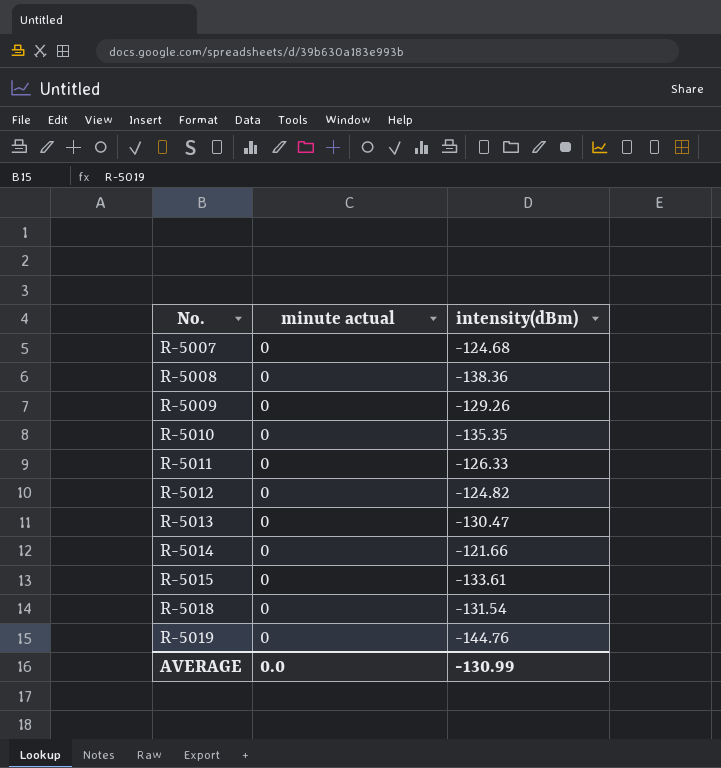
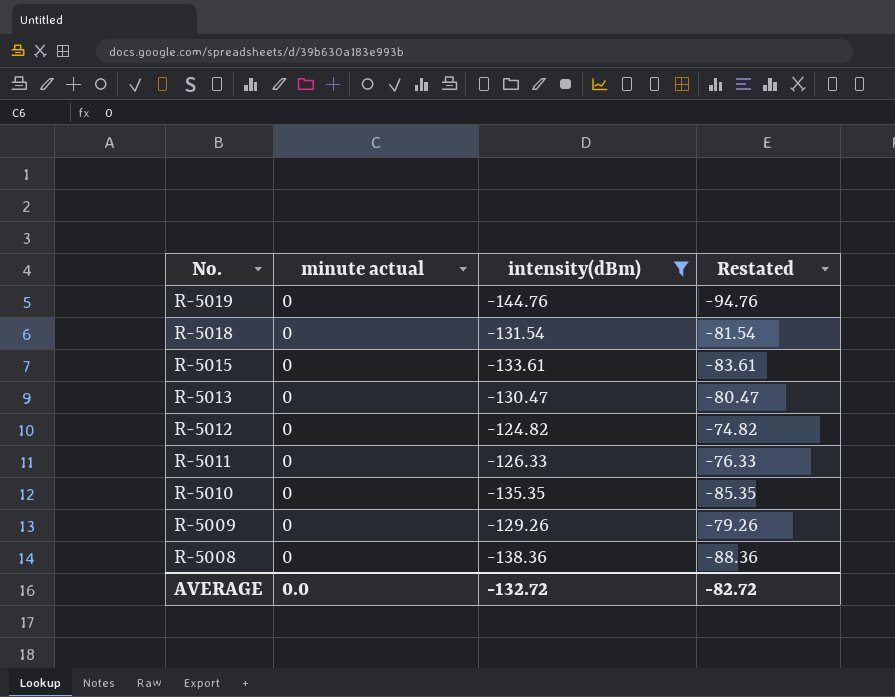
filter: none -> intensity(dBm) <= -124.82
row order: No. ascending -> No. descending
column Restated | formula: none -> [intensity(dBm)] + 50
AVERAGE | intensity(dBm): -130.99 -> -132.72

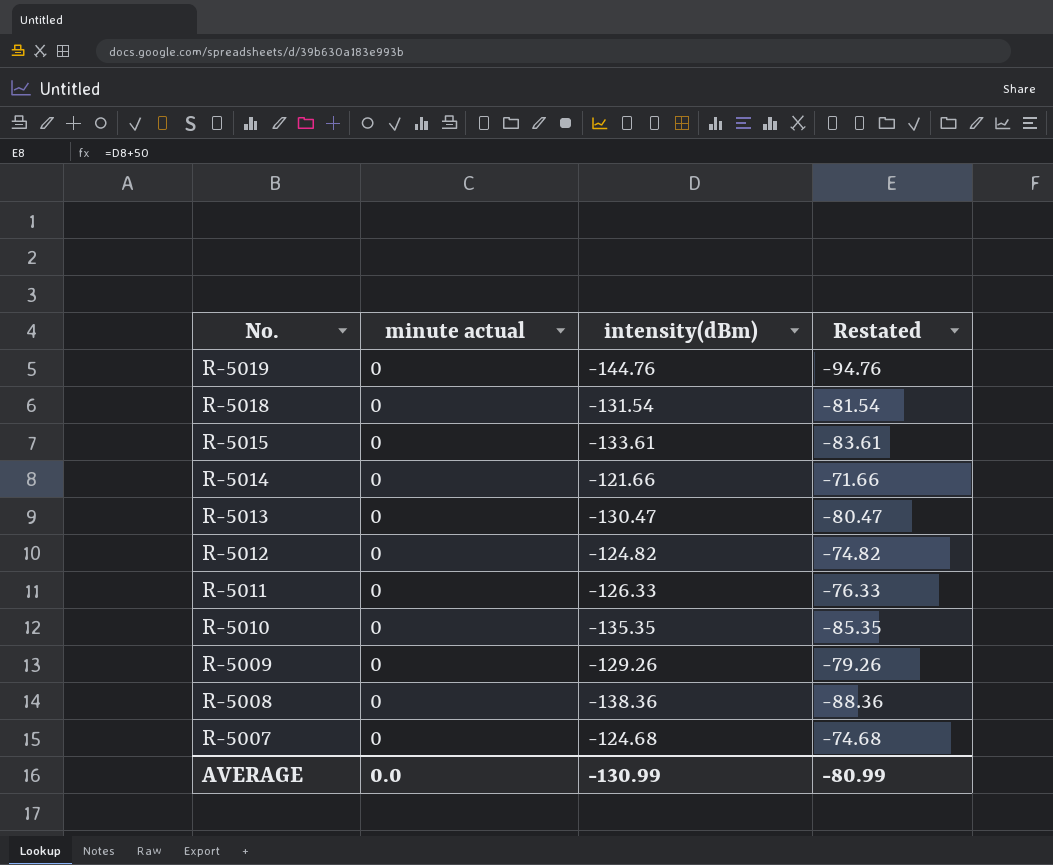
filter: intensity(dBm) <= -124.82 -> none
AVERAGE | intensity(dBm): -132.72 -> -130.99
AVERAGE | Restated: -82.72 -> -80.99

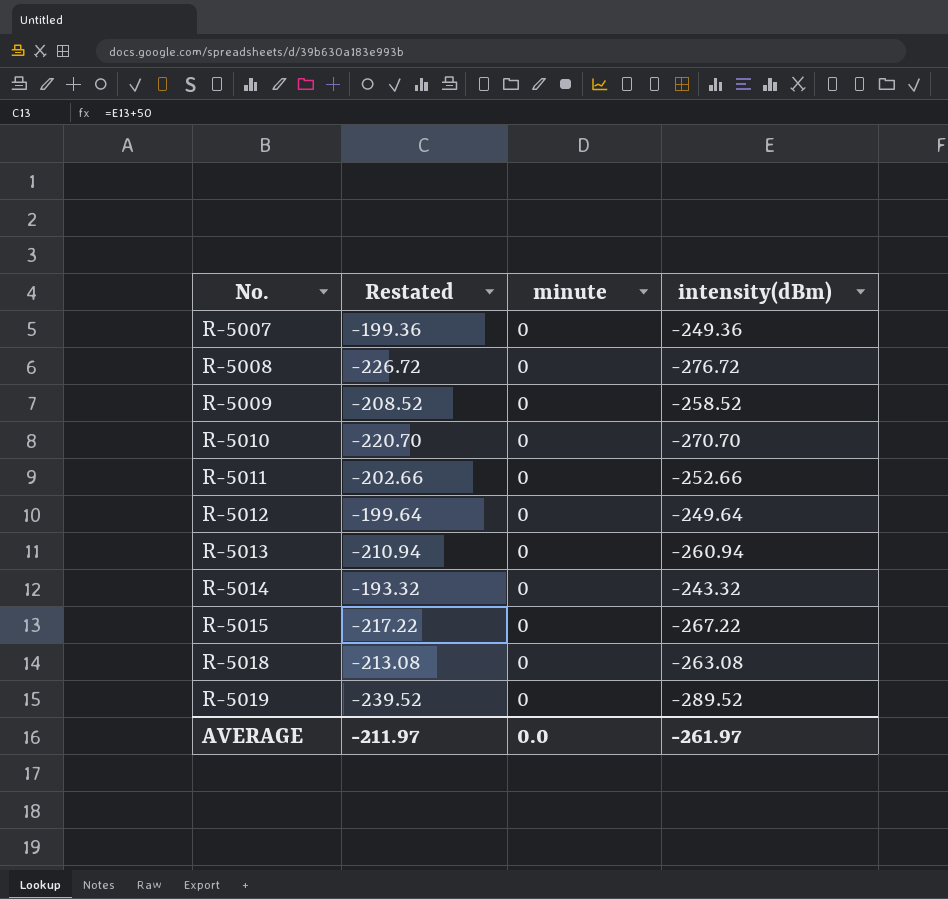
row order: No. descending -> No. ascending
column Restated | position: 4 -> 2
column name: minute actual -> minute
R-5007 | Restated: -74.68 -> -199.36
R-5007 | intensity(dBm): -124.68 -> -249.36
R-5008 | Restated: -88.36 -> -226.72
R-5008 | intensity(dBm): -138.36 -> -276.72
R-5009 | Restated: -79.26 -> -208.52
R-5009 | intensity(dBm): -129.26 -> -258.52
R-5010 | Restated: -85.35 -> -220.70
R-5010 | intensity(dBm): -135.35 -> -270.70
R-5011 | Restated: -76.33 -> -202.66
R-5011 | intensity(dBm): -126.33 -> -252.66
R-5012 | Restated: -74.82 -> -199.64
R-5012 | intensity(dBm): -124.82 -> -249.64
R-5013 | Restated: -80.47 -> -210.94
R-5013 | intensity(dBm): -130.47 -> -260.94
R-5014 | Restated: -71.66 -> -193.32
R-5014 | intensity(dBm): -121.66 -> -243.32
R-5015 | Restated: -83.61 -> -217.22
R-5015 | intensity(dBm): -133.61 -> -267.22
R-5018 | Restated: -81.54 -> -213.08
R-5018 | intensity(dBm): -131.54 -> -263.08
R-5019 | Restated: -94.76 -> -239.52
R-5019 | intensity(dBm): -144.76 -> -289.52
AVERAGE | Restated: -80.99 -> -211.97
AVERAGE | intensity(dBm): -130.99 -> -261.97

